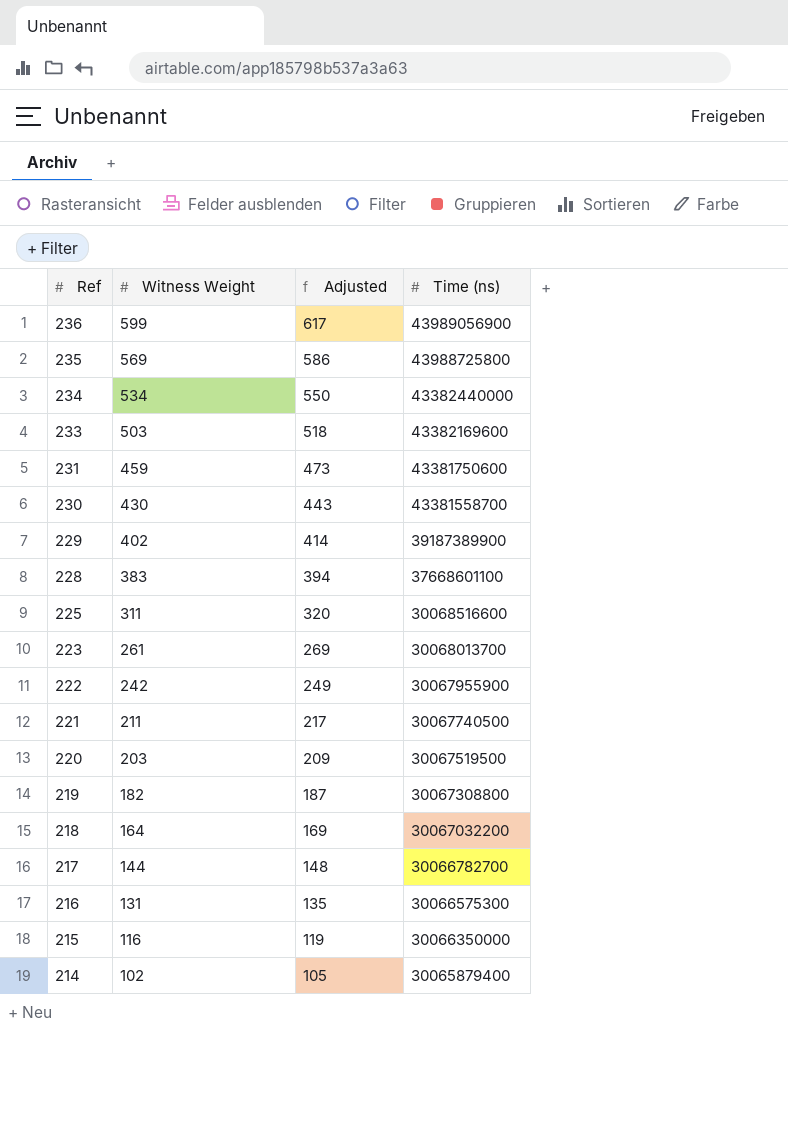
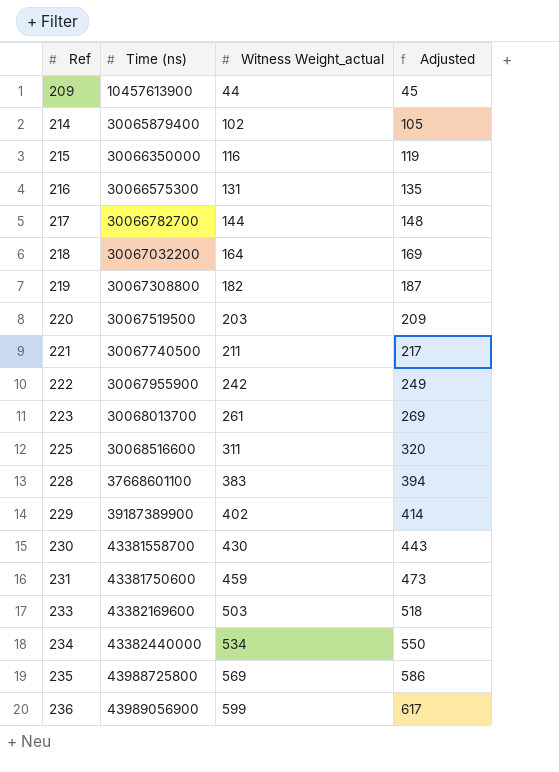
row order: Ref descending -> Ref ascending
column Time (ns) | position: 4 -> 2
column name: Witness Weight -> Witness Weight_actual
row 209: none -> 10457613900 | 44 | 45

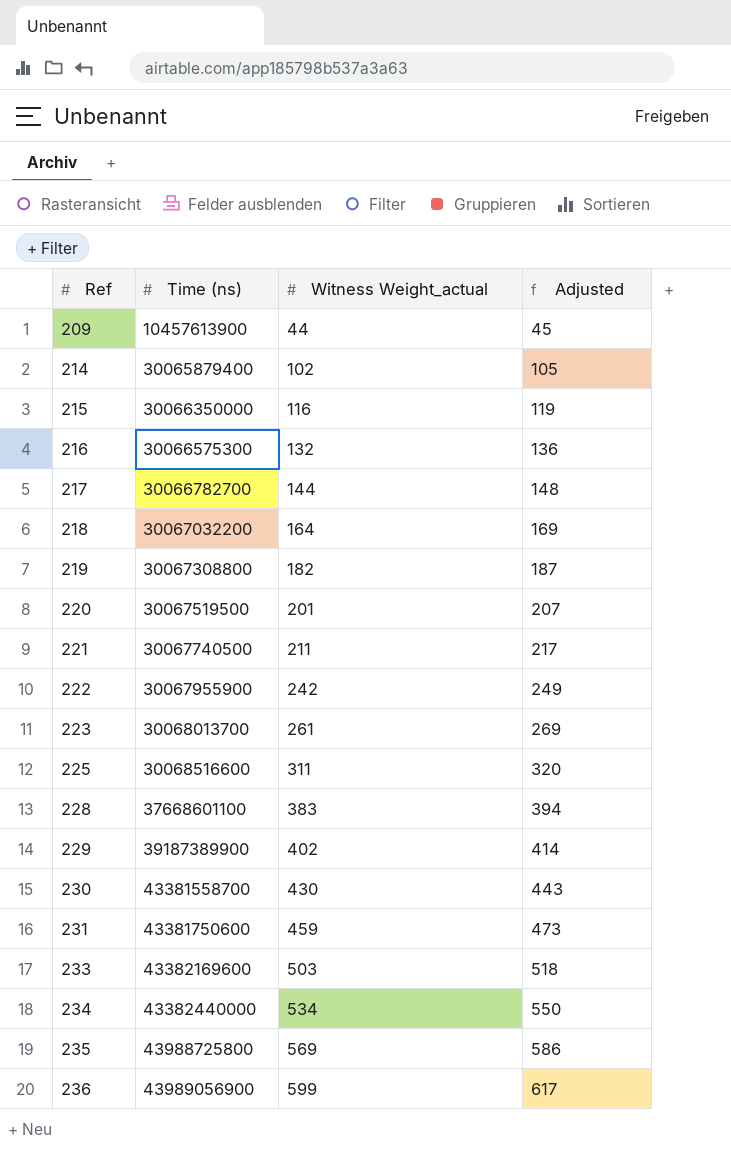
216 | Witness Weight_actual: 131 -> 132
216 | Adjusted: 135 -> 136
220 | Witness Weight_actual: 203 -> 201
220 | Adjusted: 209 -> 207

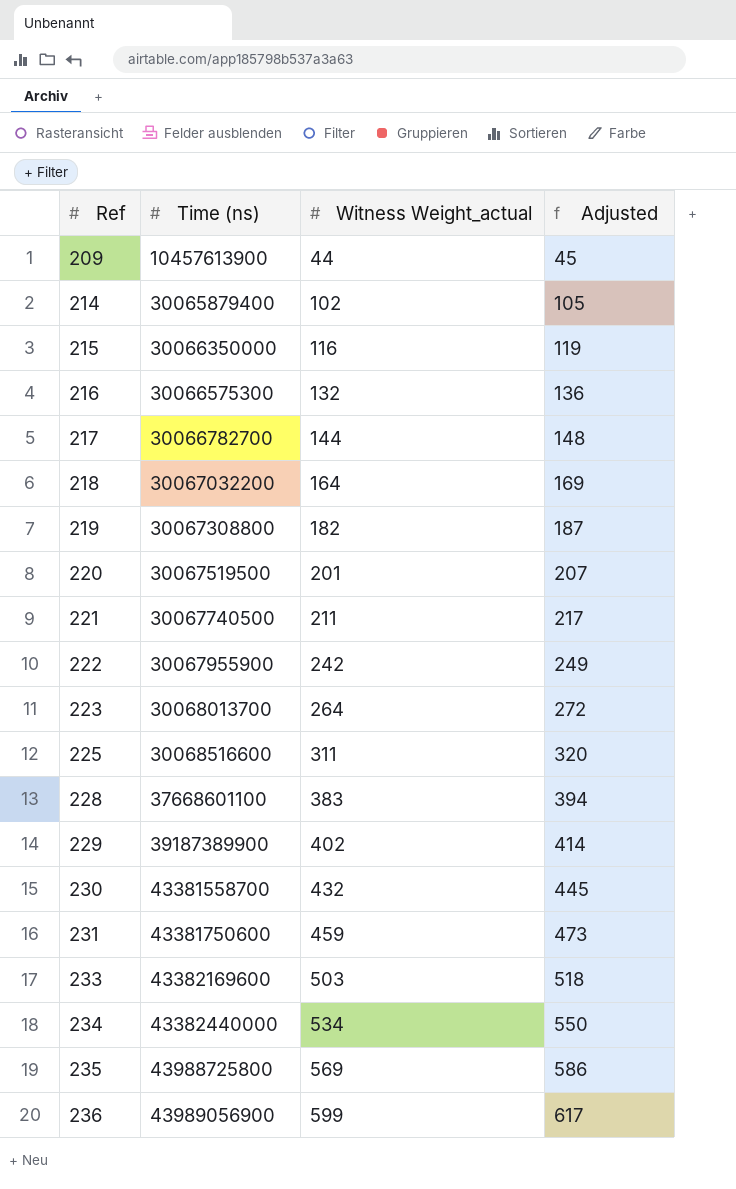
223 | Witness Weight_actual: 261 -> 264
223 | Adjusted: 269 -> 272
230 | Witness Weight_actual: 430 -> 432
230 | Adjusted: 443 -> 445

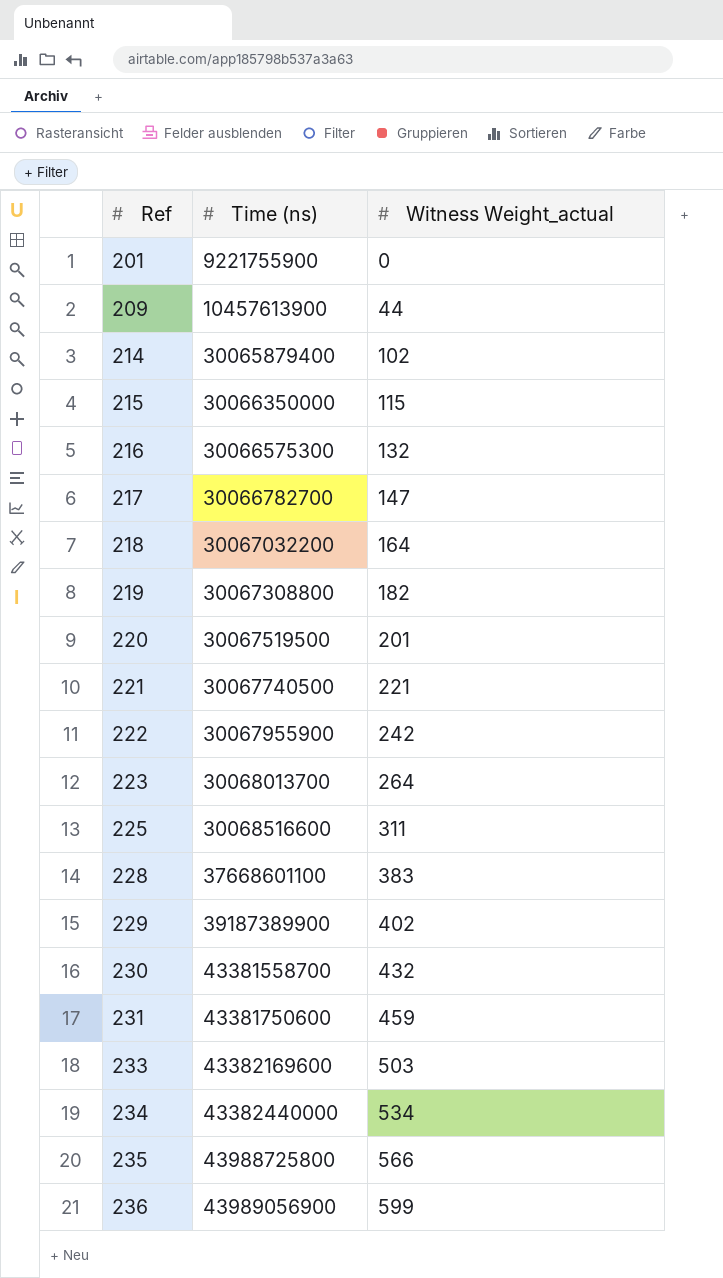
column Adjusted | formula: [Witness Weight_actual] * 1.03 -> none
row 201: none -> 9221755900 | 0
215 | Witness Weight_actual: 116 -> 115
217 | Witness Weight_actual: 144 -> 147
221 | Witness Weight_actual: 211 -> 221
235 | Witness Weight_actual: 569 -> 566

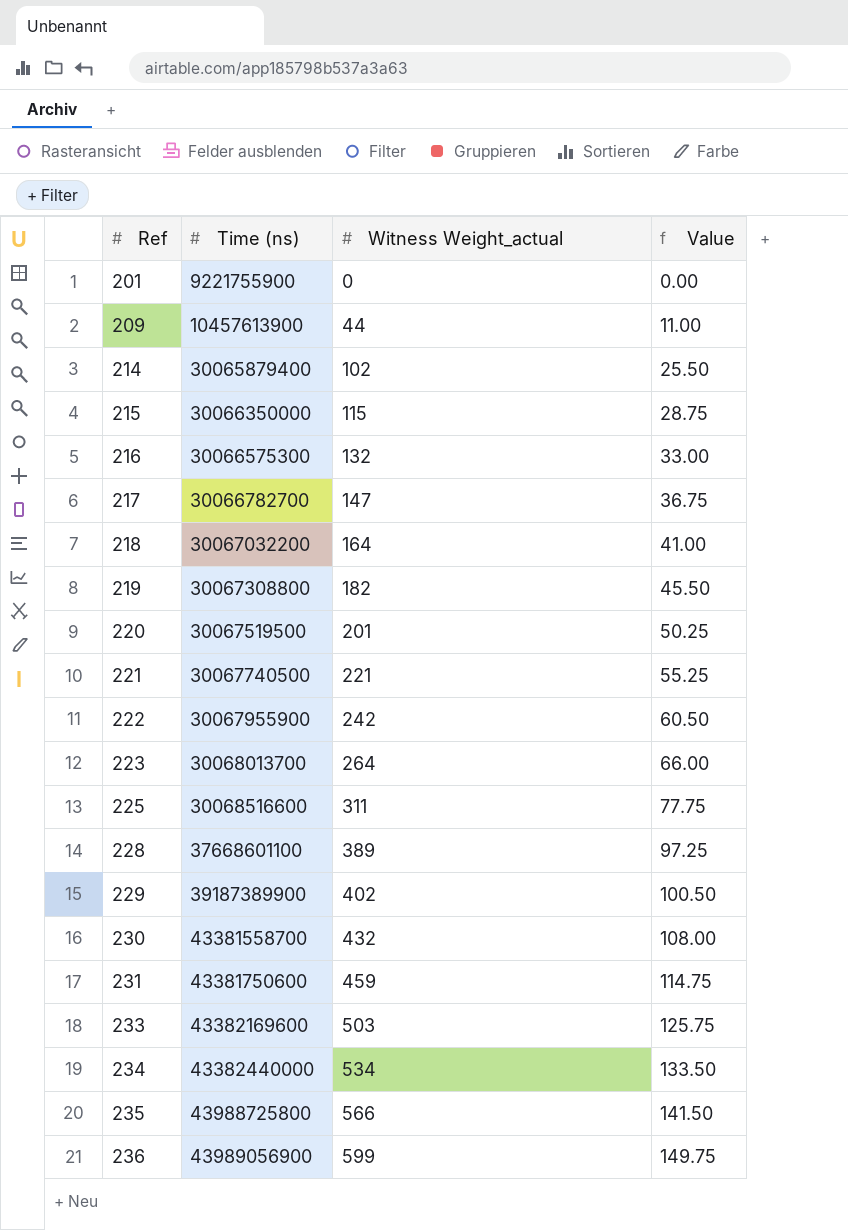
column Value | formula: none -> [Witness Weight_actual] * 0.25
228 | Witness Weight_actual: 383 -> 389

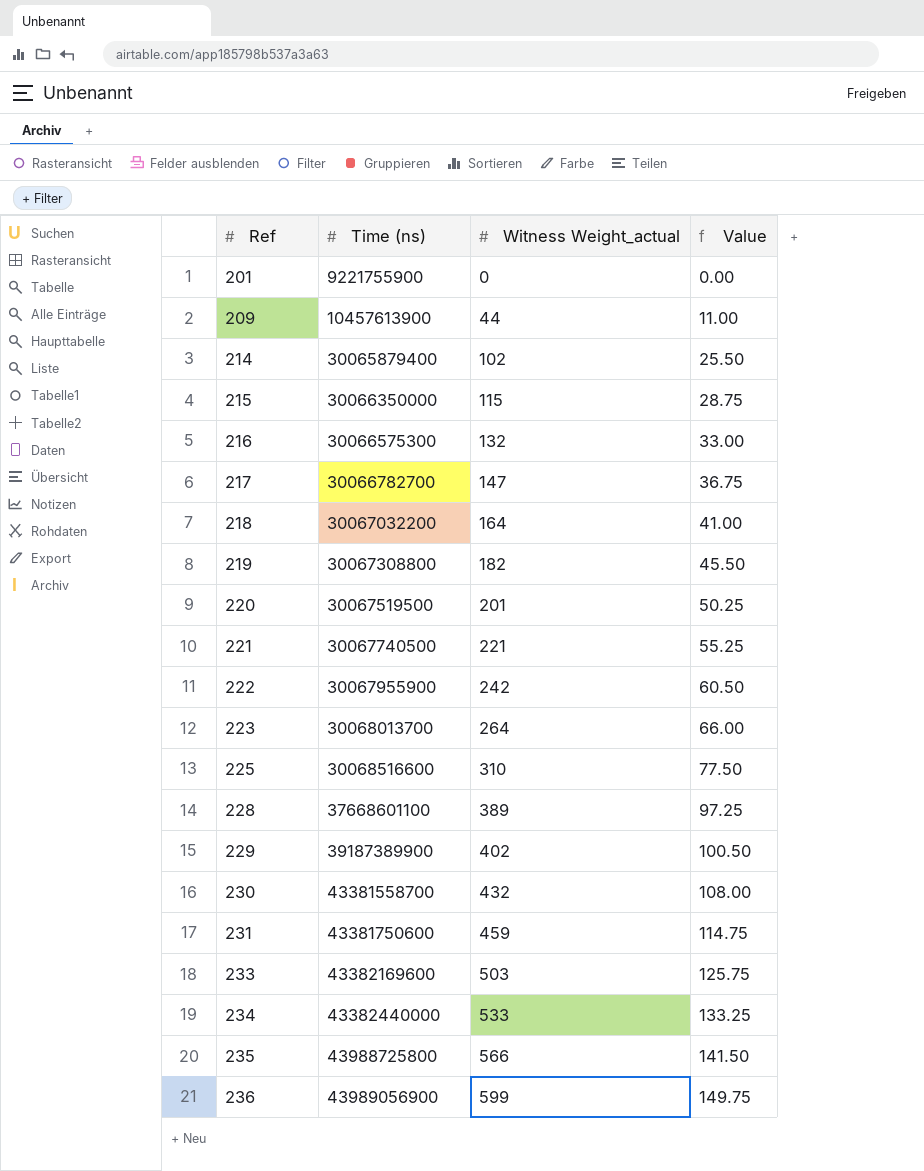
225 | Witness Weight_actual: 311 -> 310
225 | Value: 77.75 -> 77.50
234 | Witness Weight_actual: 534 -> 533
234 | Value: 133.50 -> 133.25

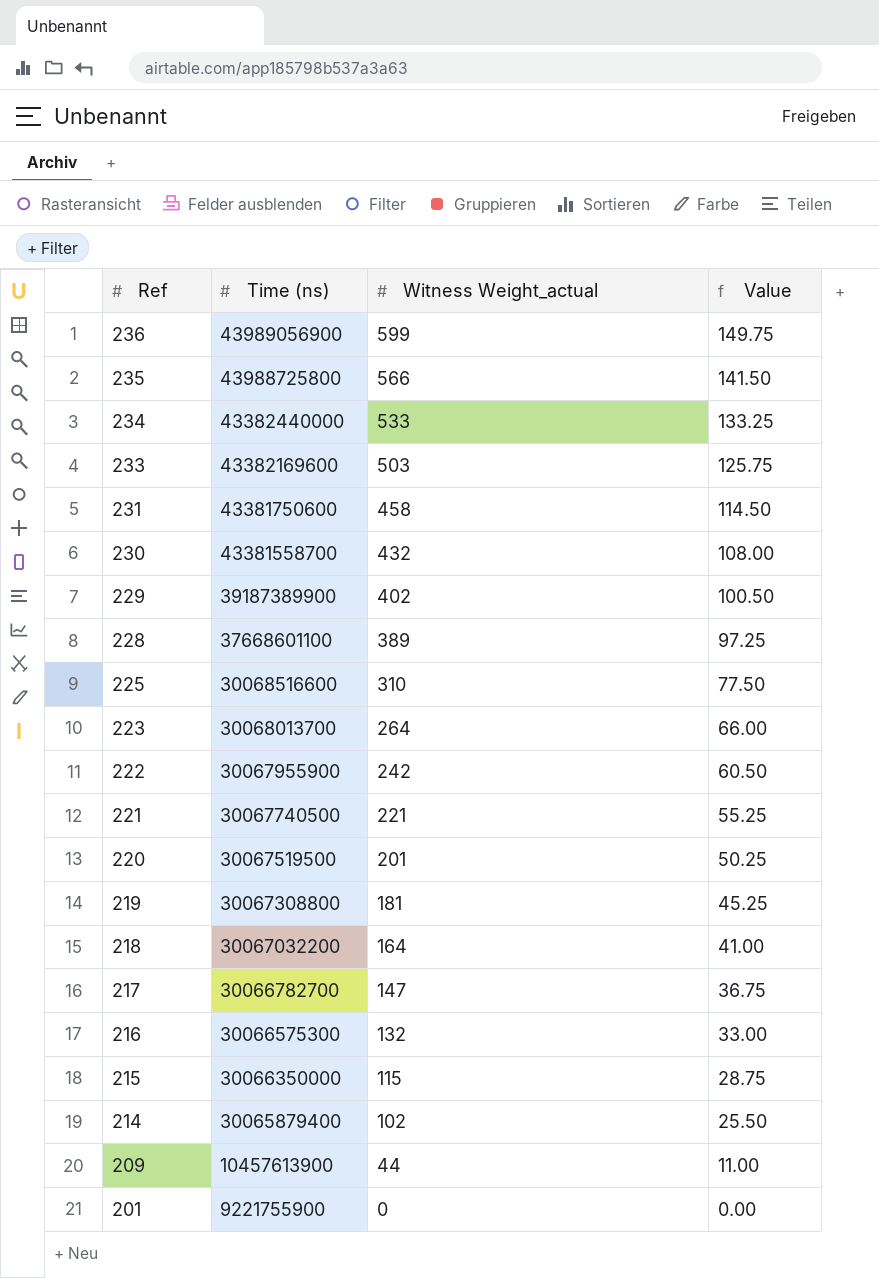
row order: Ref ascending -> Ref descending
231 | Witness Weight_actual: 459 -> 458
231 | Value: 114.75 -> 114.50
219 | Witness Weight_actual: 182 -> 181
219 | Value: 45.50 -> 45.25

